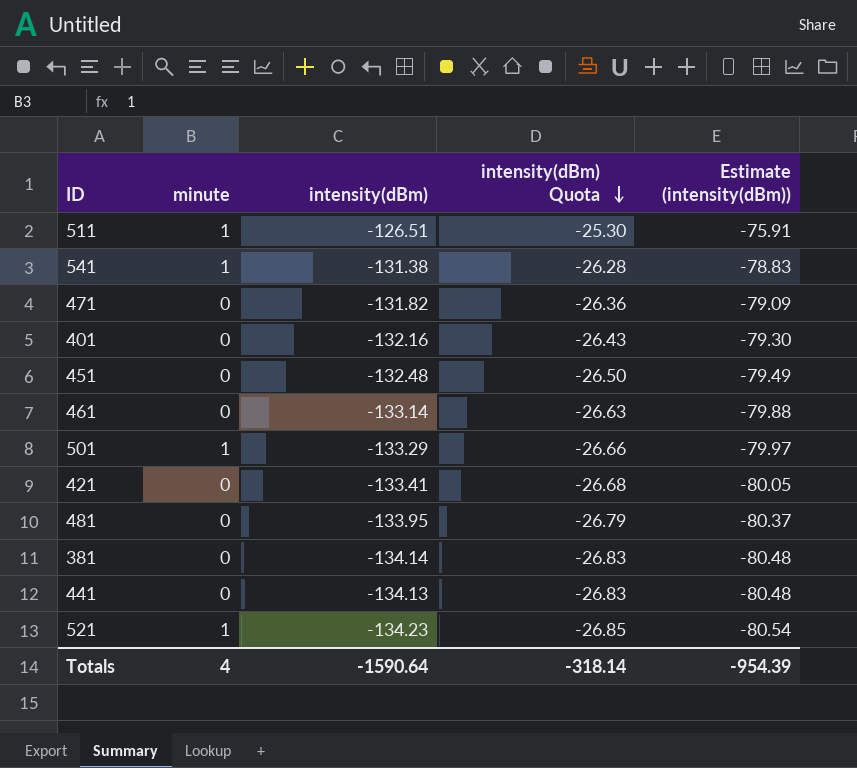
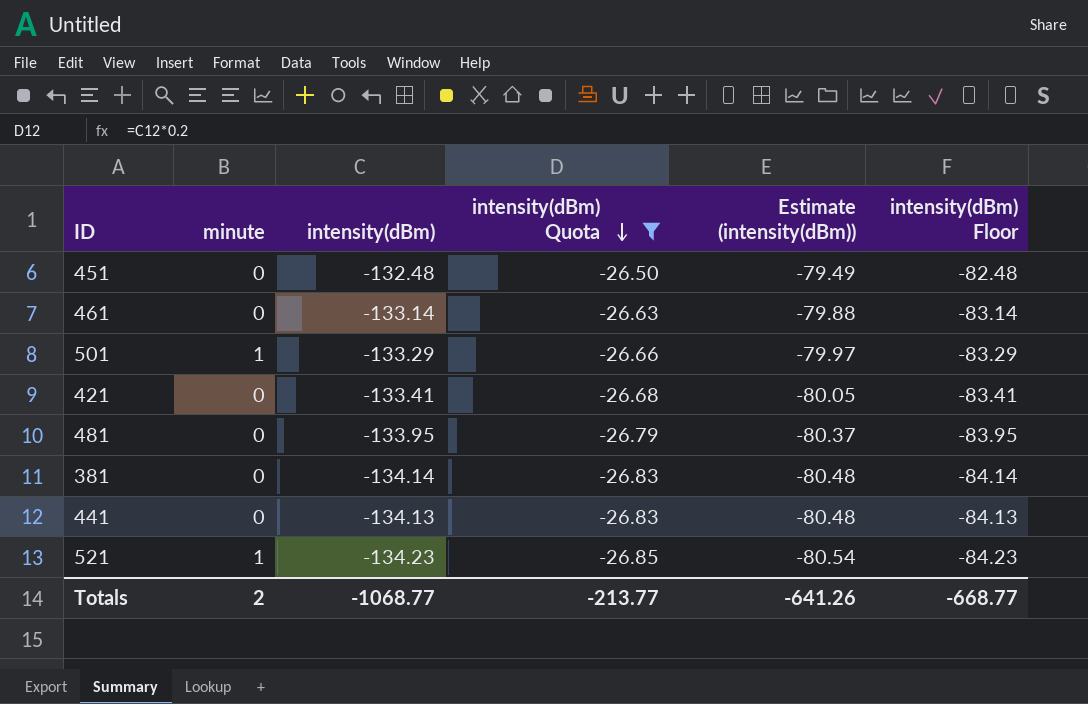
filter: none -> intensity(dBm) Quota <= -26.50
column intensity(dBm) Floor | formula: none -> [intensity(dBm)] + 50
Totals | minute: 4 -> 2
Totals | intensity(dBm): -1590.64 -> -1068.77
Totals | intensity(dBm) Quota: -318.14 -> -213.77
Totals | Estimate (intensity(dBm)): -954.39 -> -641.26

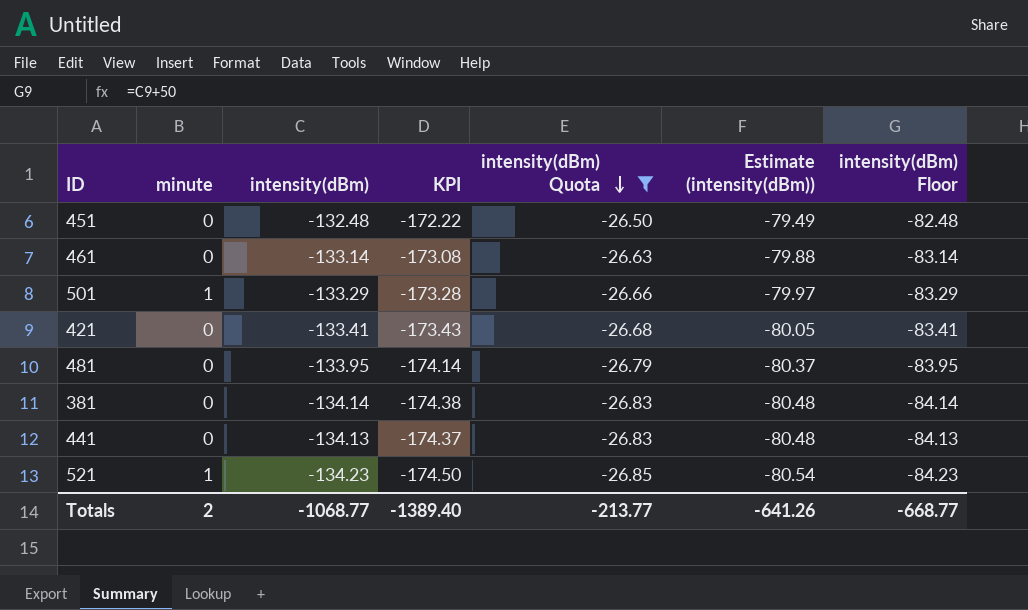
column KPI | formula: none -> [intensity(dBm)] * 1.3

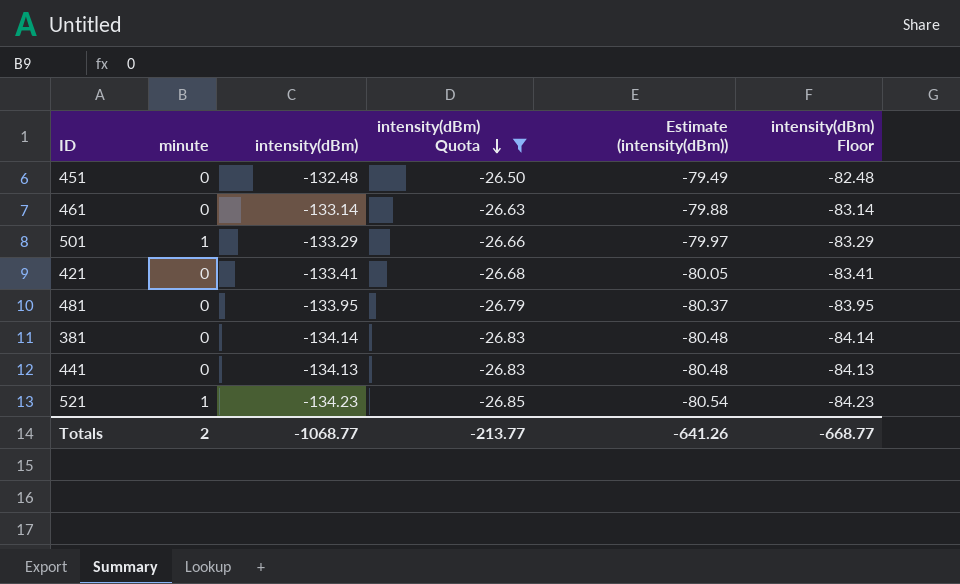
column KPI | formula: [intensity(dBm)] * 1.3 -> none

